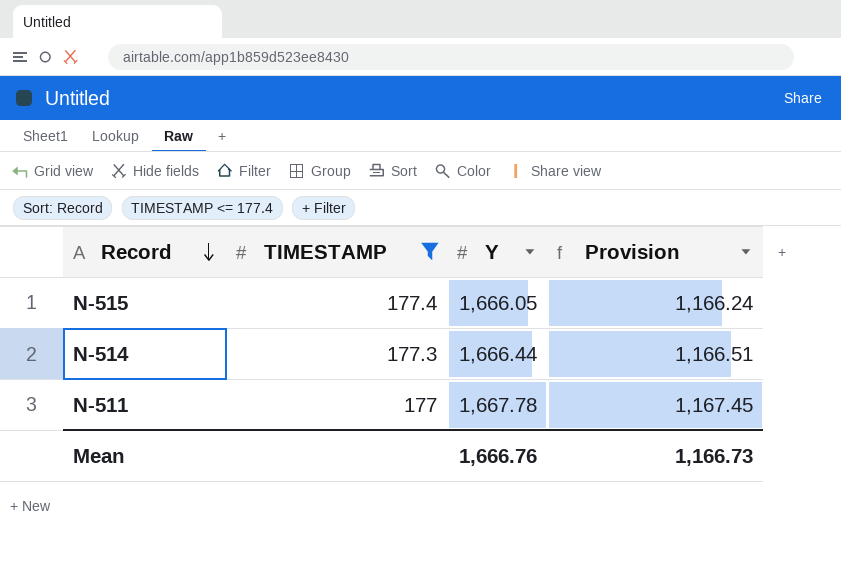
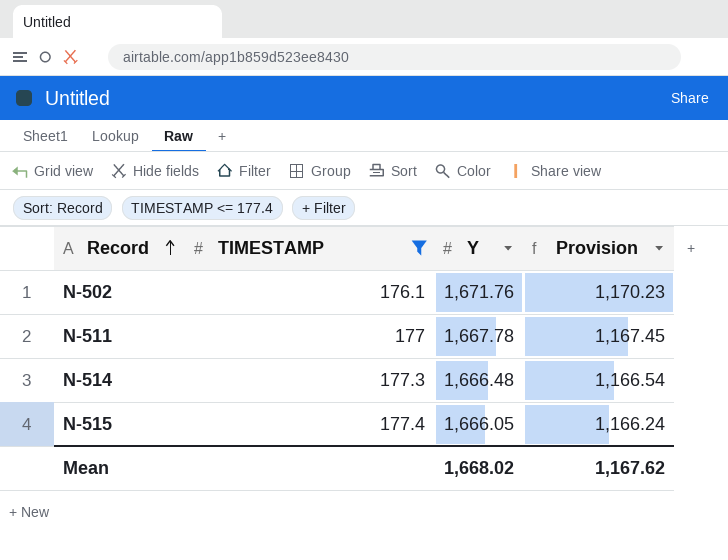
row order: Record descending -> Record ascending
row N-502: none -> 176.1 | 1,671.76 | 1,170.23
N-514 | Y: 1,666.44 -> 1,666.48
N-514 | Provision: 1,166.51 -> 1,166.54
Mean | Y: 1,666.76 -> 1,668.02
Mean | Provision: 1,166.73 -> 1,167.62

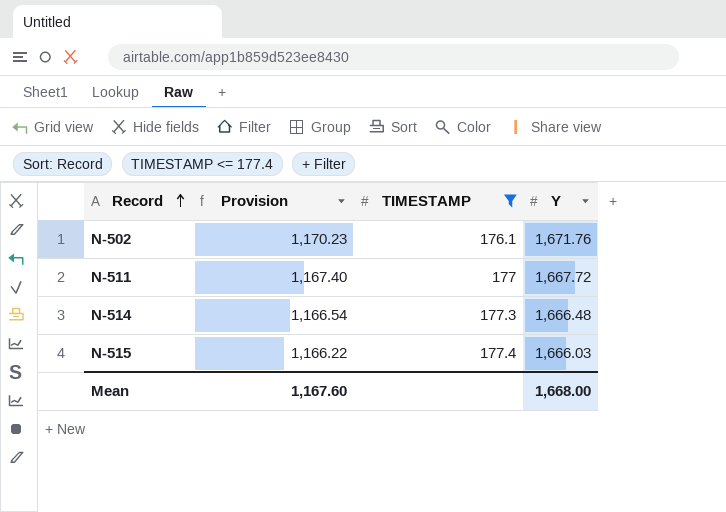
column Provision | position: 4 -> 2
N-511 | Provision: 1,167.45 -> 1,167.40
N-511 | Y: 1,667.78 -> 1,667.72
N-515 | Provision: 1,166.24 -> 1,166.22
N-515 | Y: 1,666.05 -> 1,666.03
Mean | Provision: 1,167.62 -> 1,167.60
Mean | Y: 1,668.02 -> 1,668.00

